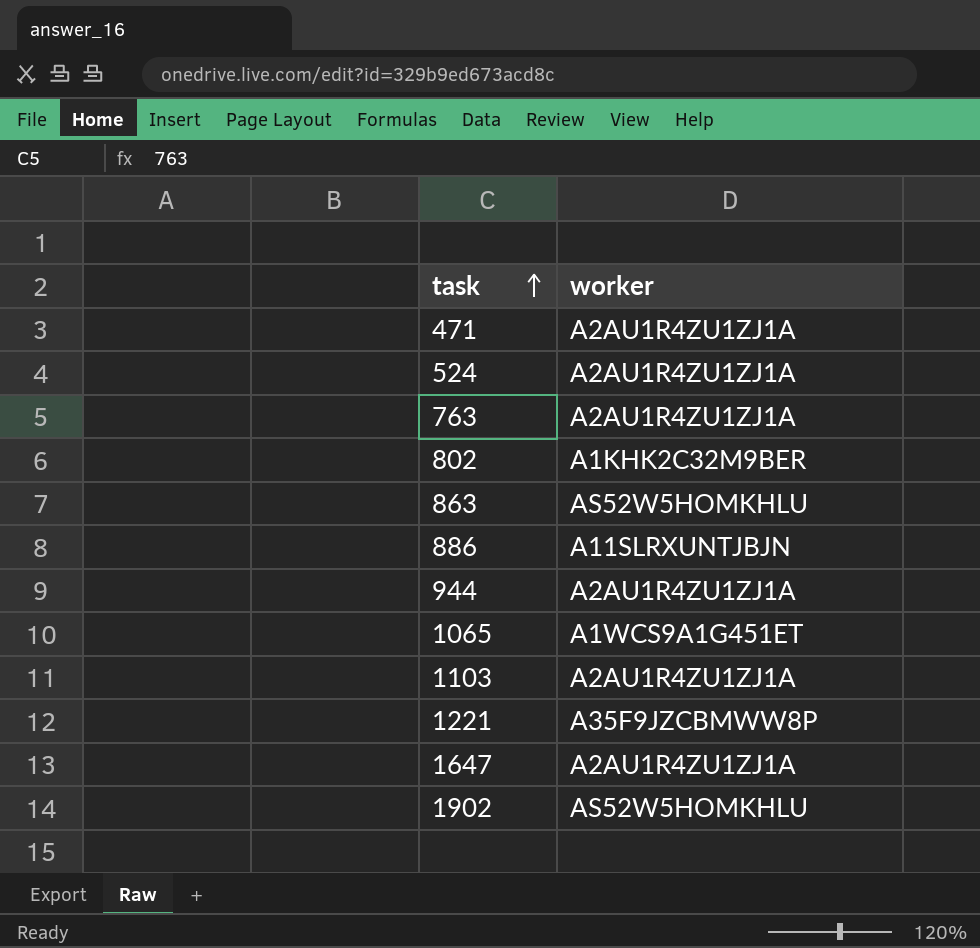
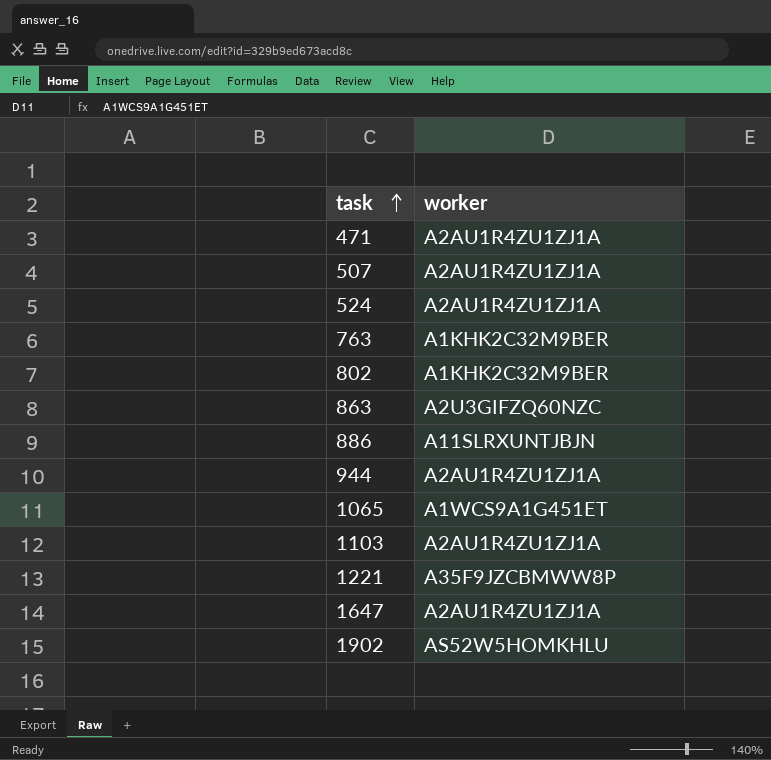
row 507: none -> A2AU1R4ZU1ZJ1A
763 | worker: A2AU1R4ZU1ZJ1A -> A1KHK2C32M9BER
863 | worker: AS52W5HOMKHLU -> A2U3GIFZQ60NZC

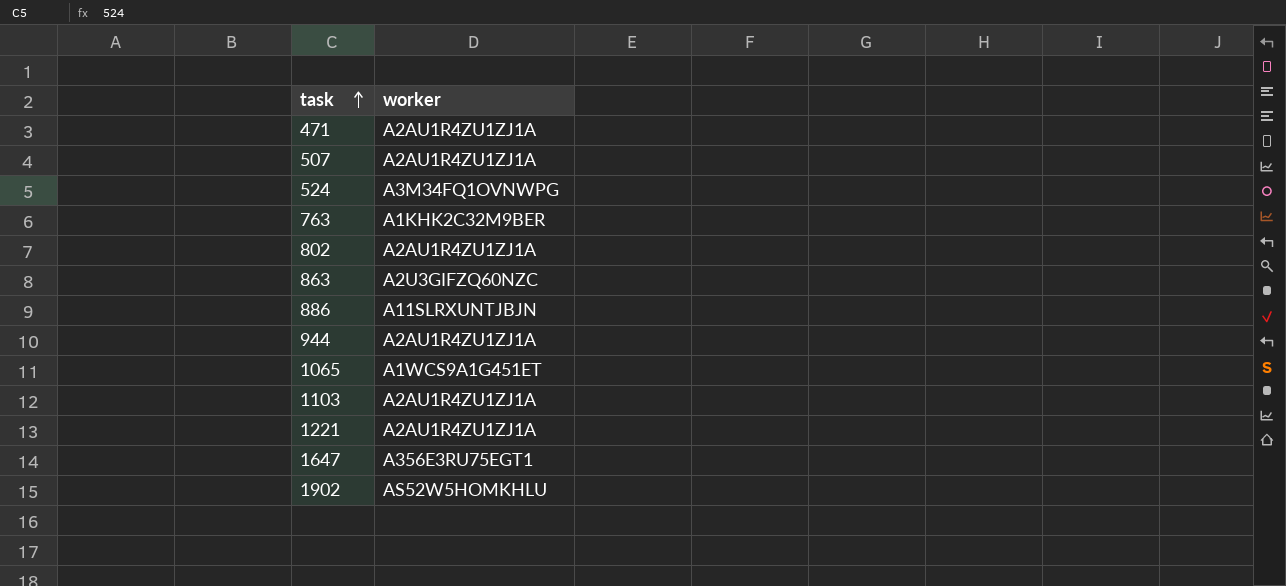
524 | worker: A2AU1R4ZU1ZJ1A -> A3M34FQ1OVNWPG
802 | worker: A1KHK2C32M9BER -> A2AU1R4ZU1ZJ1A
1221 | worker: A35F9JZCBMWW8P -> A2AU1R4ZU1ZJ1A
1647 | worker: A2AU1R4ZU1ZJ1A -> A356E3RU75EGT1

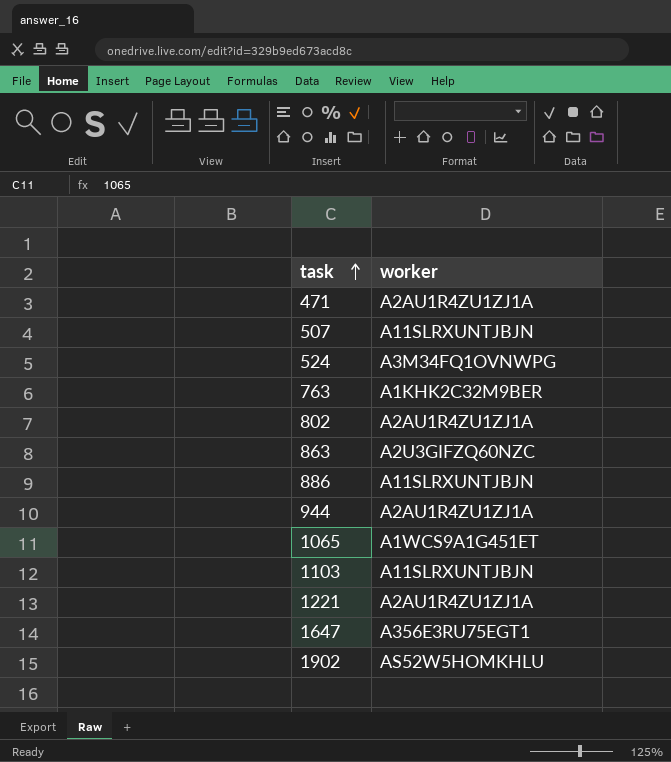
507 | worker: A2AU1R4ZU1ZJ1A -> A11SLRXUNTJBJN
1103 | worker: A2AU1R4ZU1ZJ1A -> A11SLRXUNTJBJN

